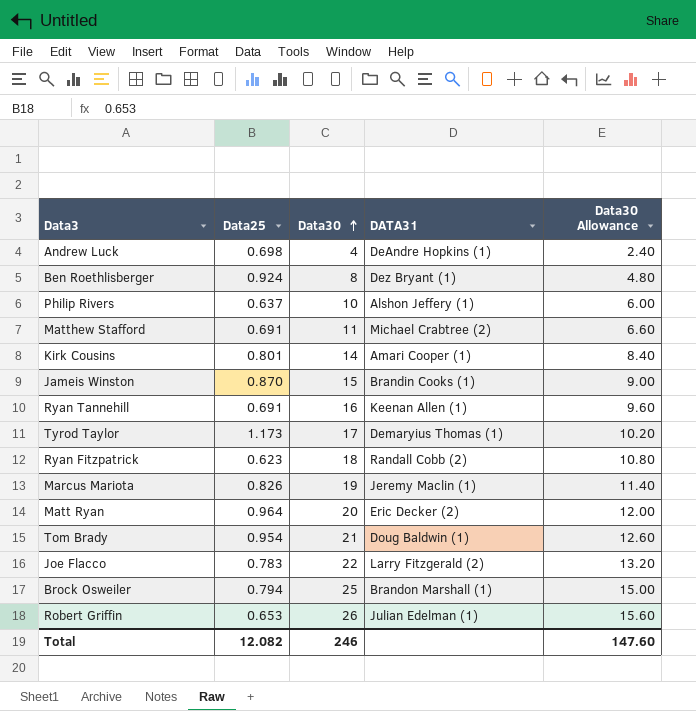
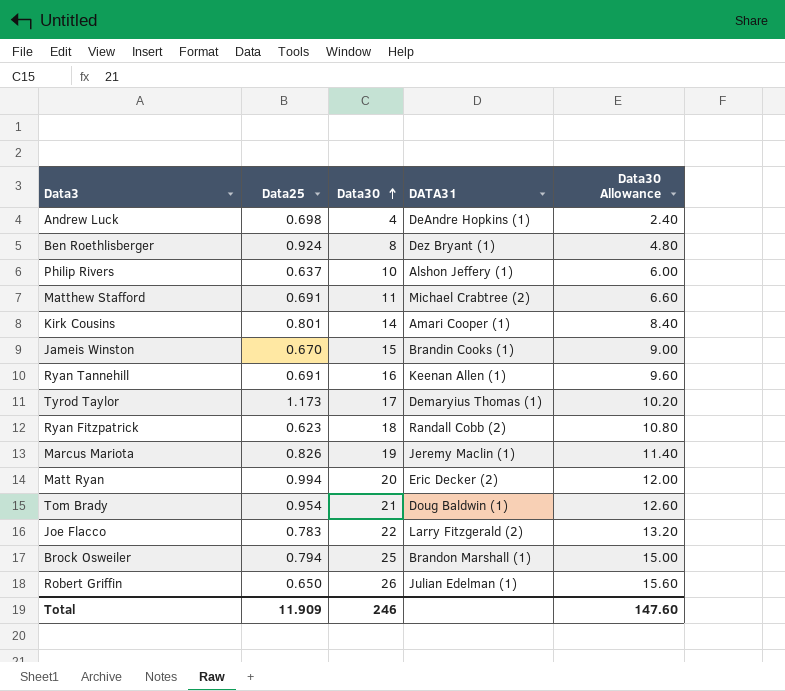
Jameis Winston | Data25: 0.870 -> 0.670
Matt Ryan | Data25: 0.964 -> 0.994
Robert Griffin | Data25: 0.653 -> 0.650
Total | Data25: 12.082 -> 11.909

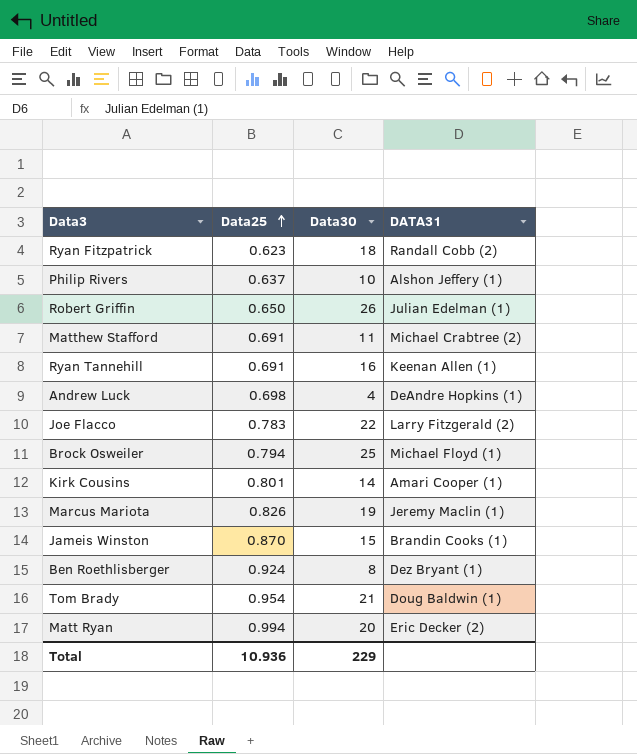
row order: Data30 ascending -> Data25 ascending
column Data30 Allowance | formula: [Data30] * 0.6 -> none
row Tyrod Taylor: 1.173 | 17 | Demaryius Thomas (1) | 10.20 -> none
Brock Osweiler | DATA31: Brandon Marshall (1) -> Michael Floyd (1)
Jameis Winston | Data25: 0.670 -> 0.870
Total | Data25: 11.909 -> 10.936
Total | Data30: 246 -> 229

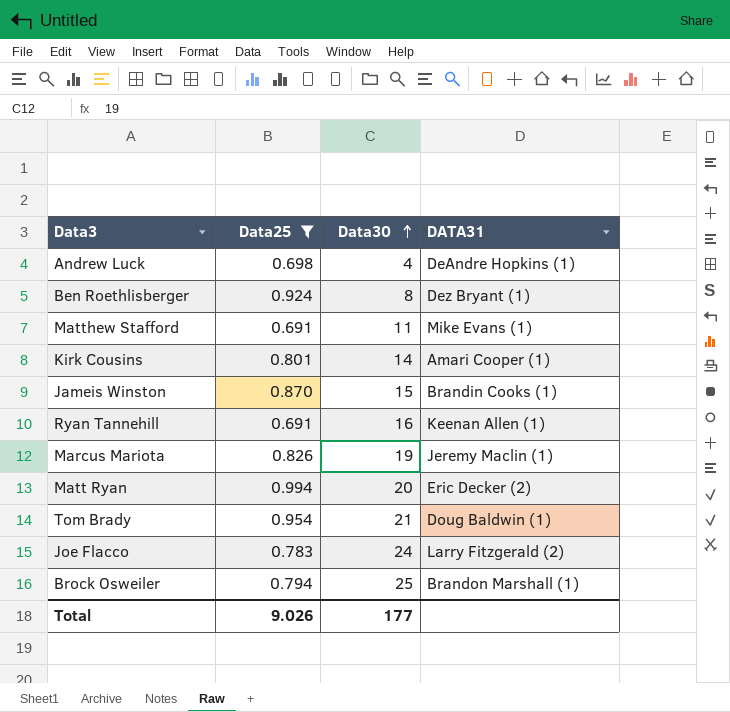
filter: none -> Data25 >= 0.691
row order: Data25 ascending -> Data30 ascending
Matthew Stafford | DATA31: Michael Crabtree (2) -> Mike Evans (1)
Joe Flacco | Data30: 22 -> 24
Brock Osweiler | DATA31: Michael Floyd (1) -> Brandon Marshall (1)
Total | Data25: 10.936 -> 9.026
Total | Data30: 229 -> 177

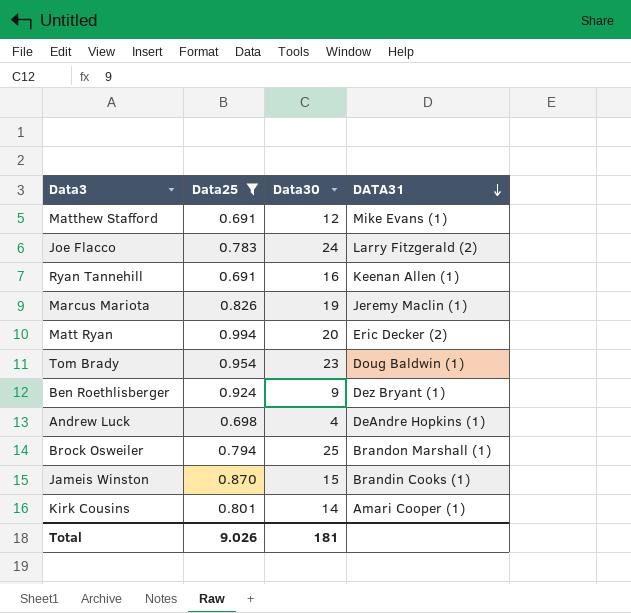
row order: Data30 ascending -> DATA31 descending
Matthew Stafford | Data30: 11 -> 12
Tom Brady | Data30: 21 -> 23
Ben Roethlisberger | Data30: 8 -> 9
Total | Data30: 177 -> 181

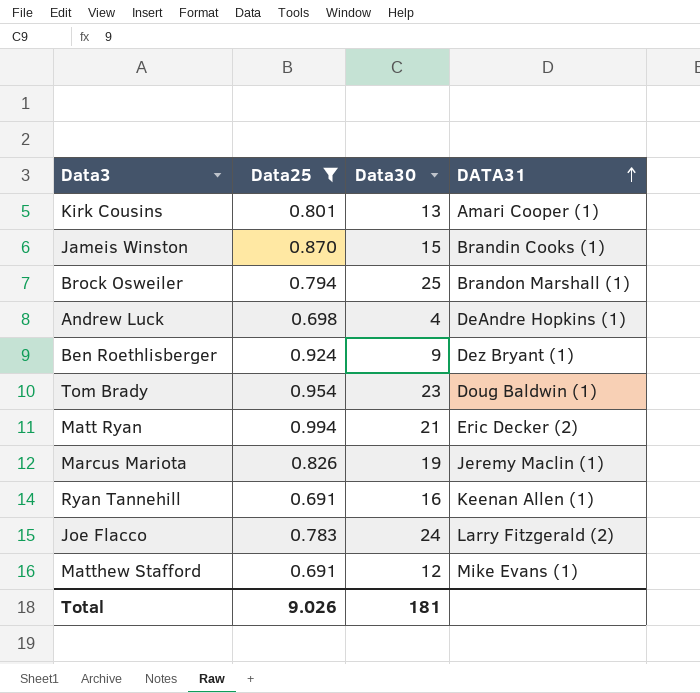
row order: DATA31 descending -> DATA31 ascending
Kirk Cousins | Data30: 14 -> 13
Matt Ryan | Data30: 20 -> 21

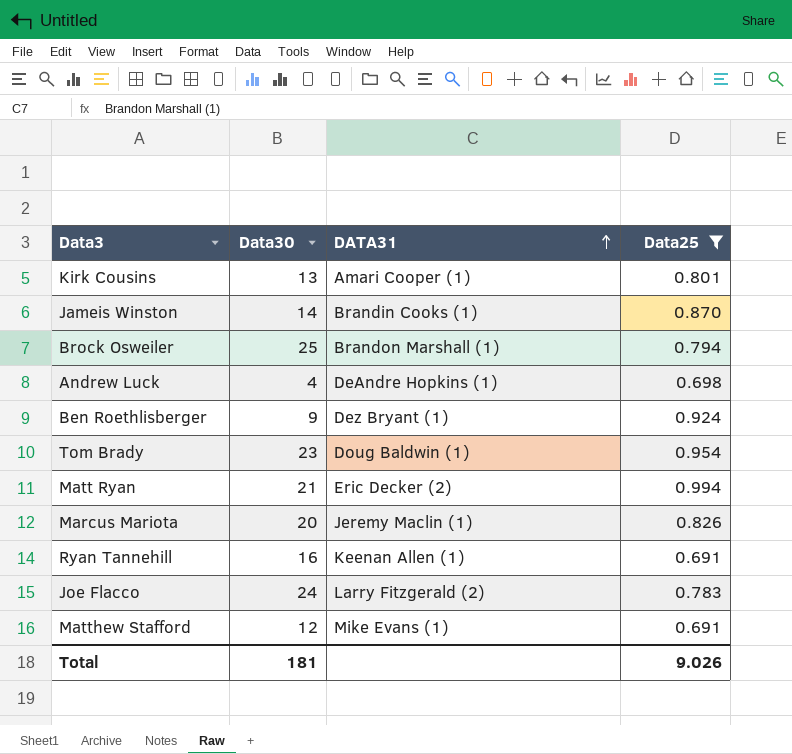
column Data25 | position: 2 -> 4
Jameis Winston | Data30: 15 -> 14
Marcus Mariota | Data30: 19 -> 20

